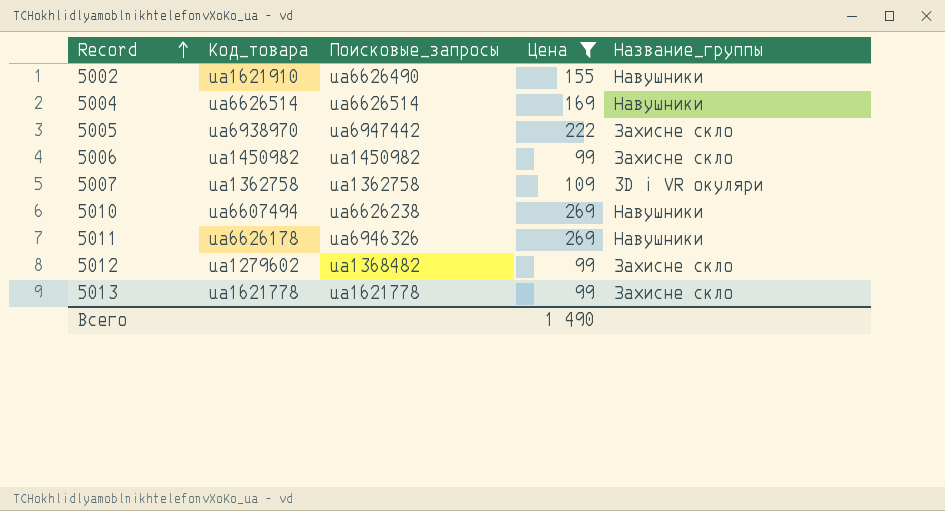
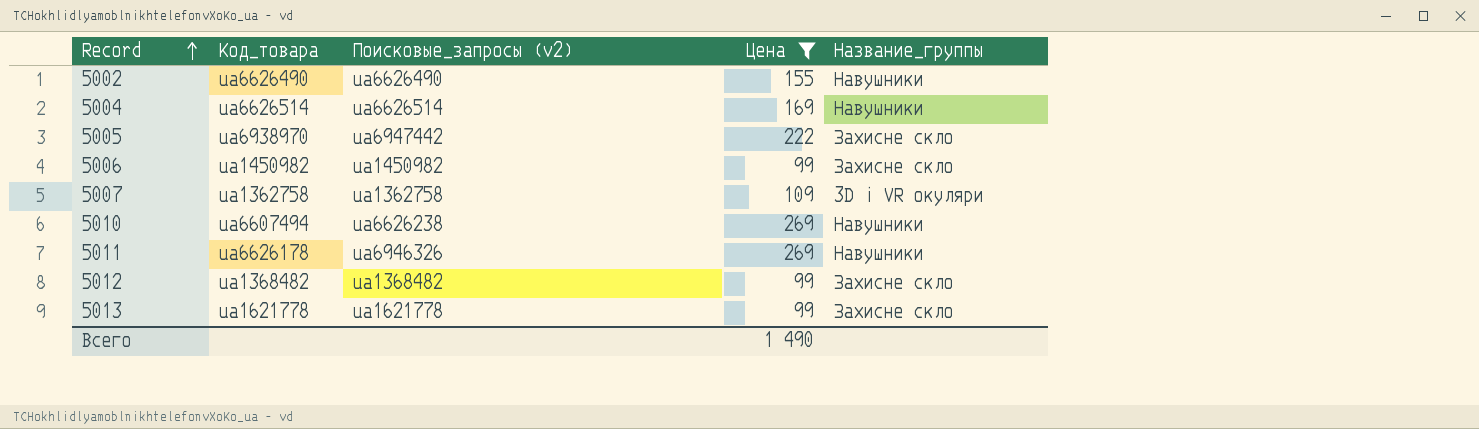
column name: Поисковые_запросы -> Поисковые_запросы (v2)
5002 | Код_товара: ua1621910 -> ua6626490
5012 | Код_товара: ua1279602 -> ua1368482

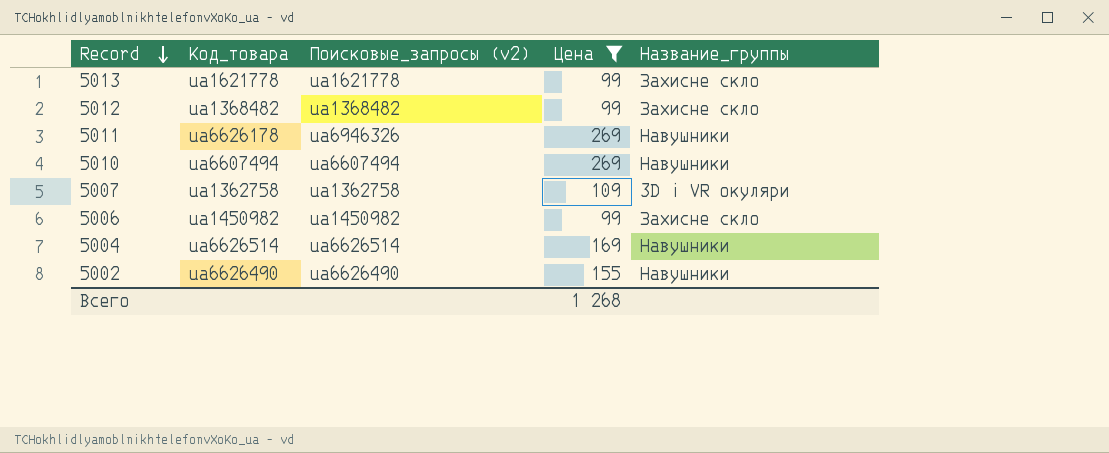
row order: Record ascending -> Record descending
row 5005: ua6938970 | ua6947442 | 222 | Захисне скло -> none
5010 | Поисковые_запросы (v2): ua6626238 -> ua6607494
Всего | Цена: 1 490 -> 1 268

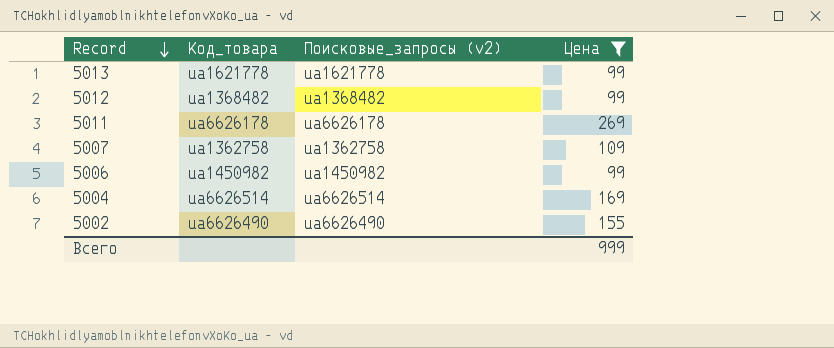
column Название_группы | position: 5 -> none
row 5010: ua6607494 | ua6607494 | 269 | Навушники -> none
5011 | Поисковые_запросы (v2): ua6946326 -> ua6626178
Всего | Цена: 1 268 -> 999

